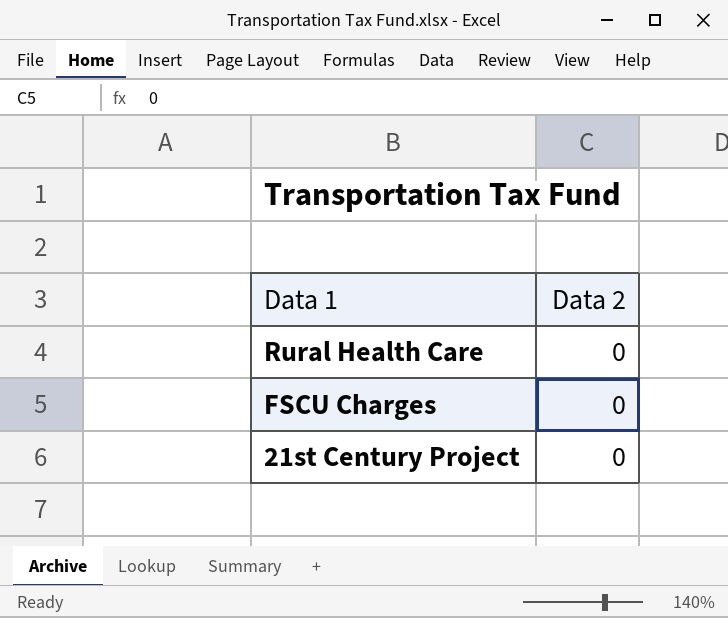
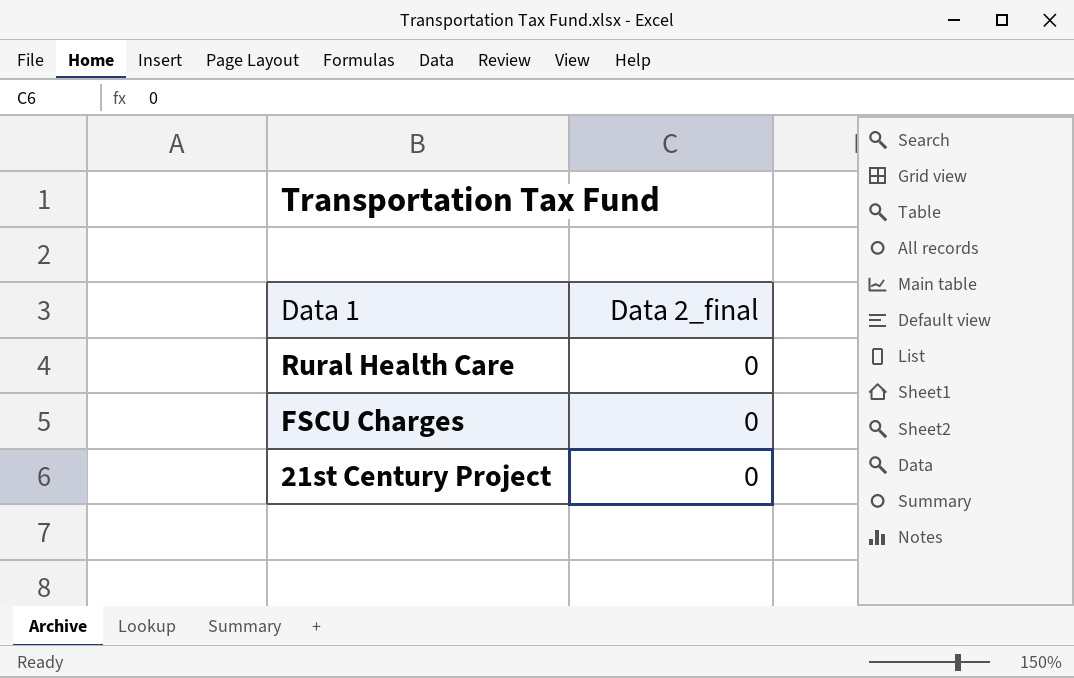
column name: Data 2 -> Data 2_final

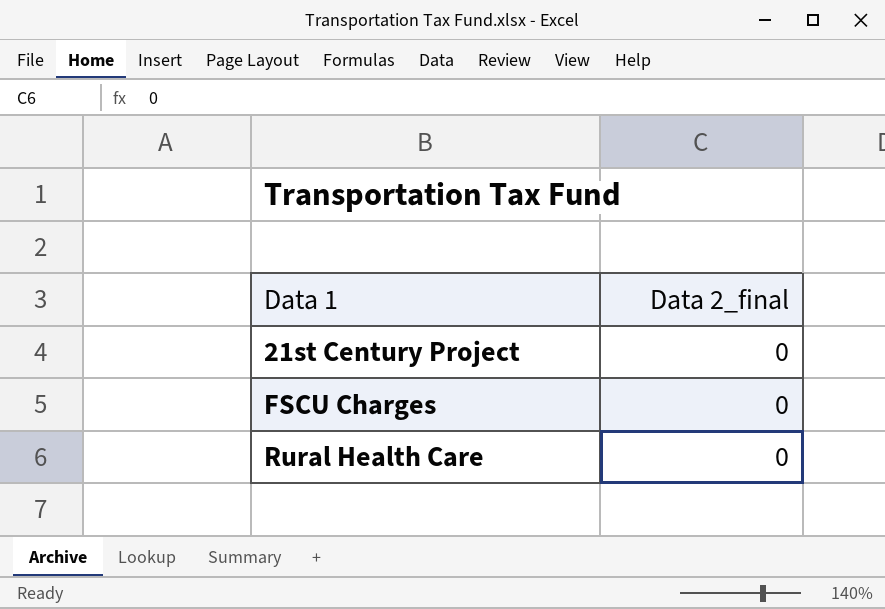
row order: Data 1 descending -> Data 1 ascending

